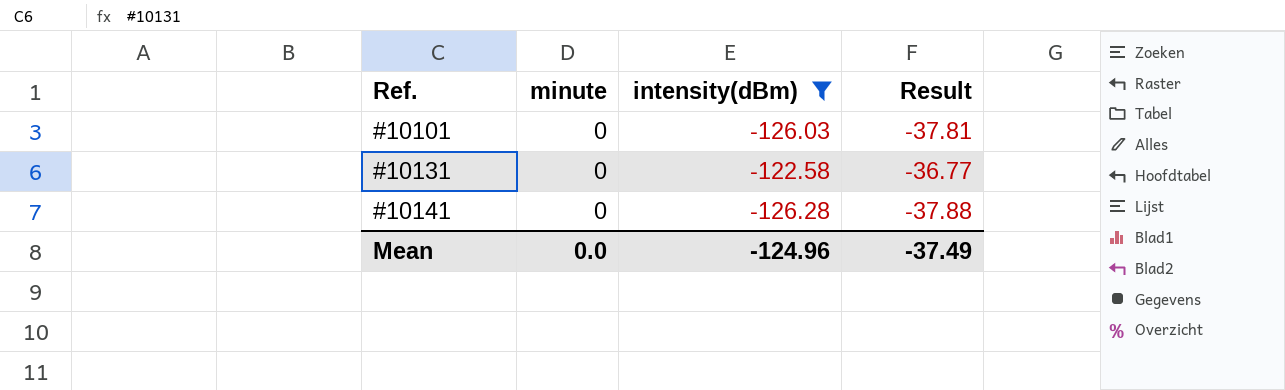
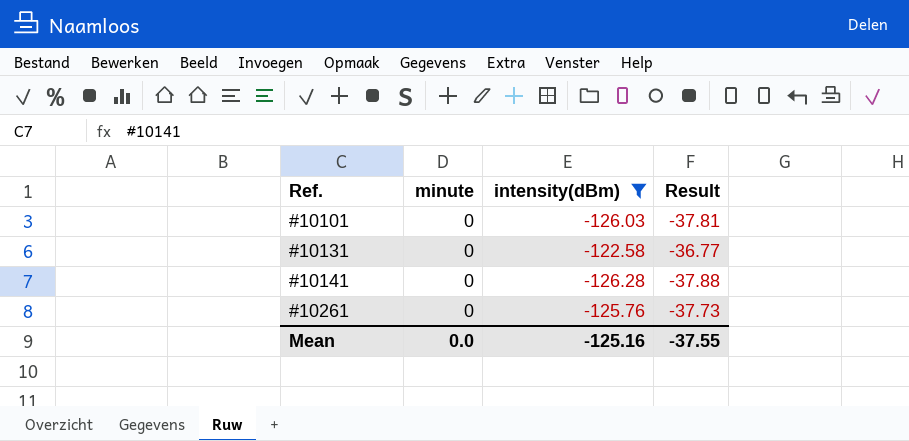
row #10261: none -> 0 | -125.76 | -37.73
Mean | intensity(dBm): -124.96 -> -125.16
Mean | Result: -37.49 -> -37.55

